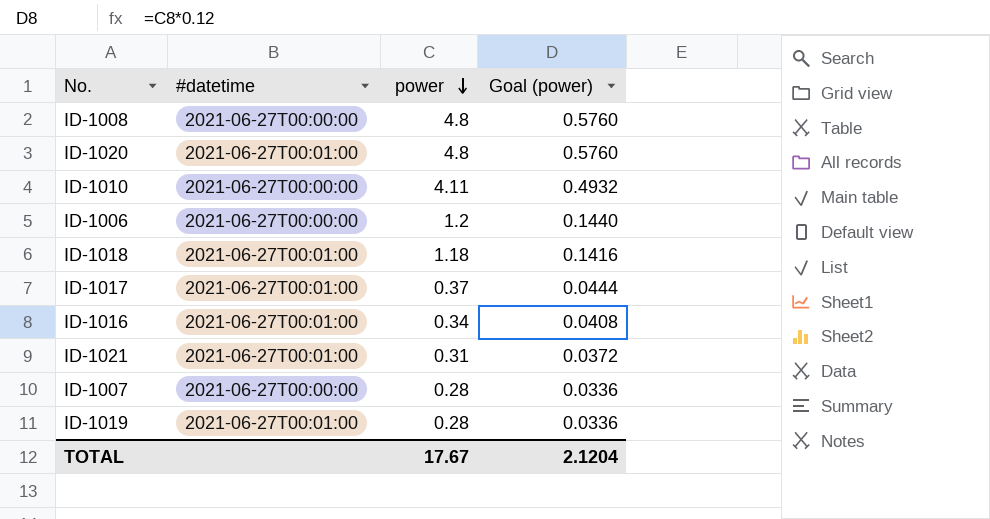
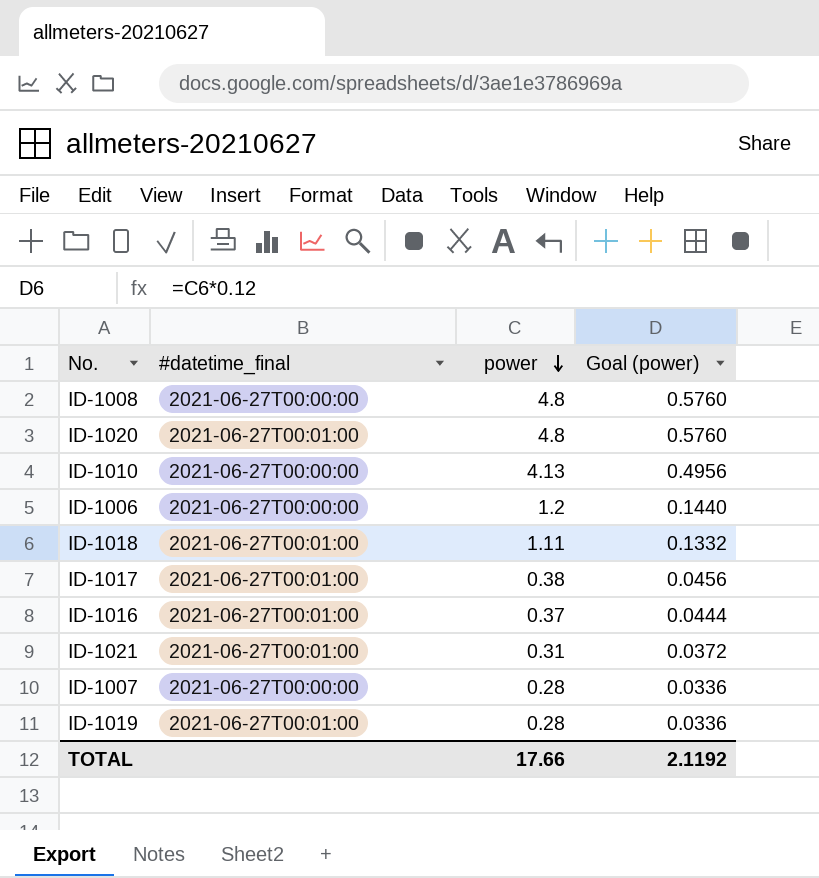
column name: #datetime -> #datetime_final
ID-1010 | power: 4.11 -> 4.13
ID-1010 | Goal (power): 0.4932 -> 0.4956
ID-1018 | power: 1.18 -> 1.11
ID-1018 | Goal (power): 0.1416 -> 0.1332
ID-1017 | power: 0.37 -> 0.38
ID-1017 | Goal (power): 0.0444 -> 0.0456
ID-1016 | power: 0.34 -> 0.37
ID-1016 | Goal (power): 0.0408 -> 0.0444
TOTAL | power: 17.67 -> 17.66
TOTAL | Goal (power): 2.1204 -> 2.1192

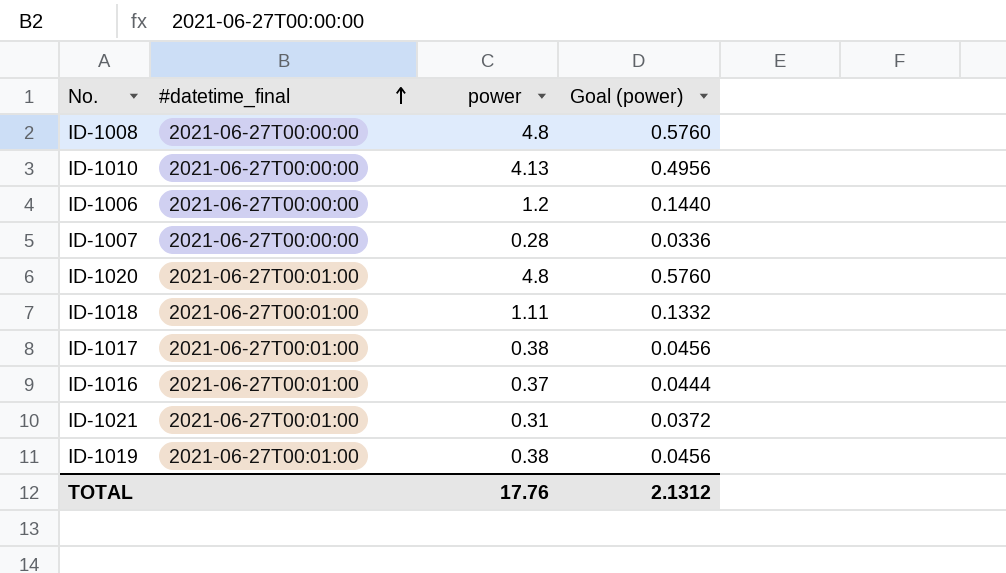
row order: power descending -> #datetime_final ascending
ID-1019 | power: 0.28 -> 0.38
ID-1019 | Goal (power): 0.0336 -> 0.0456
TOTAL | power: 17.66 -> 17.76
TOTAL | Goal (power): 2.1192 -> 2.1312

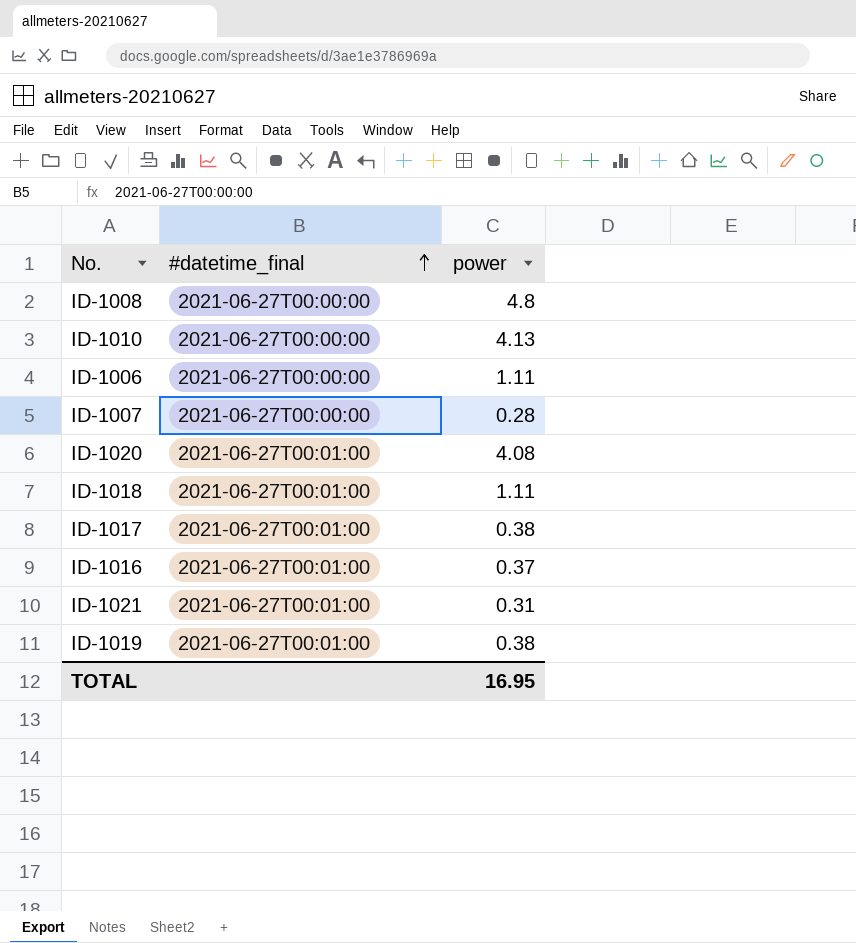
column Goal (power) | formula: [power] * 0.12 -> none
ID-1006 | power: 1.2 -> 1.11
ID-1020 | power: 4.8 -> 4.08
TOTAL | power: 17.76 -> 16.95

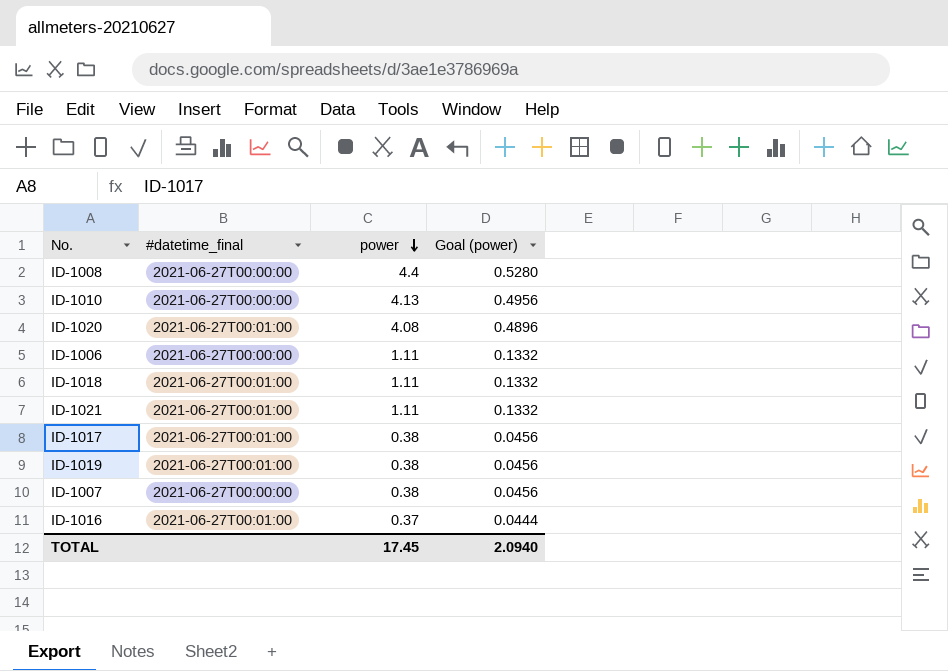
row order: #datetime_final ascending -> power descending
column Goal (power) | formula: none -> [power] * 0.12
ID-1008 | power: 4.8 -> 4.4
ID-1021 | power: 0.31 -> 1.11
ID-1007 | power: 0.28 -> 0.38
TOTAL | power: 16.95 -> 17.45

